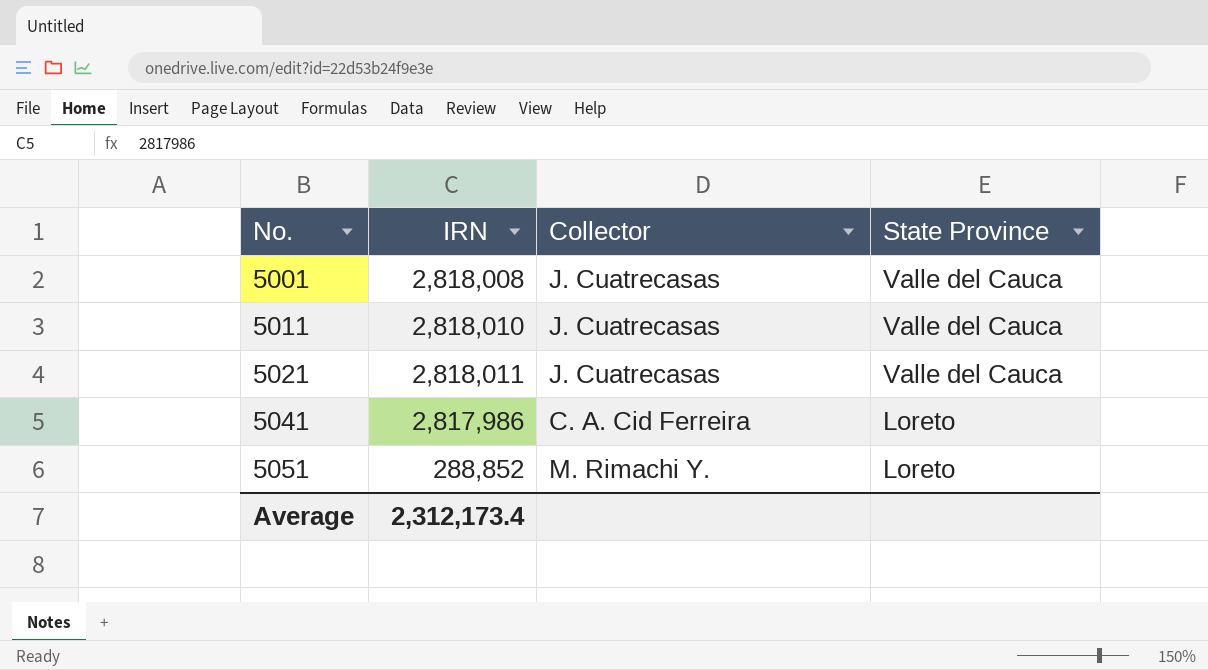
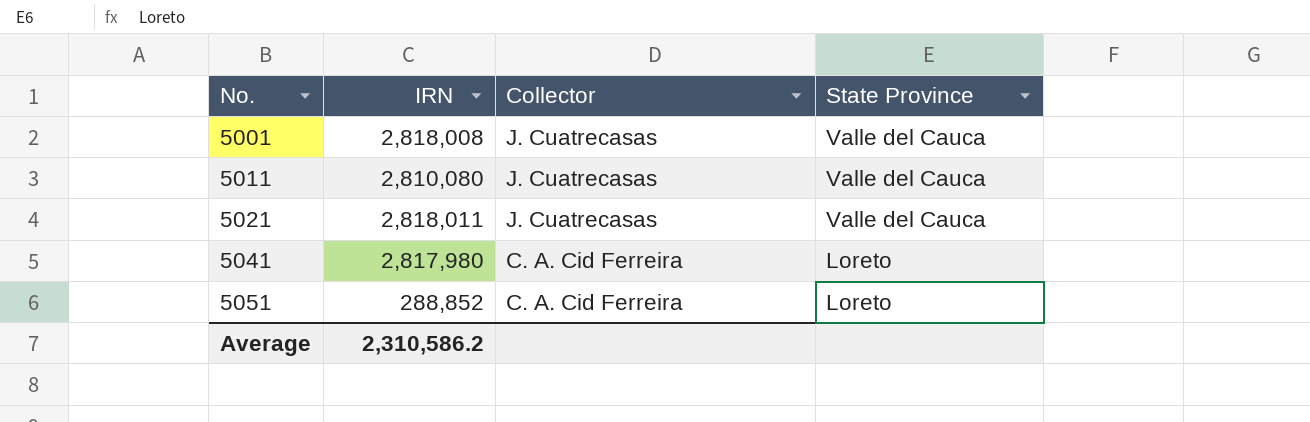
5011 | IRN: 2,818,010 -> 2,810,080
5041 | IRN: 2,817,986 -> 2,817,980
5051 | Collector: M. Rimachi Y. -> C. A. Cid Ferreira
Average | IRN: 2,312,173.4 -> 2,310,586.2

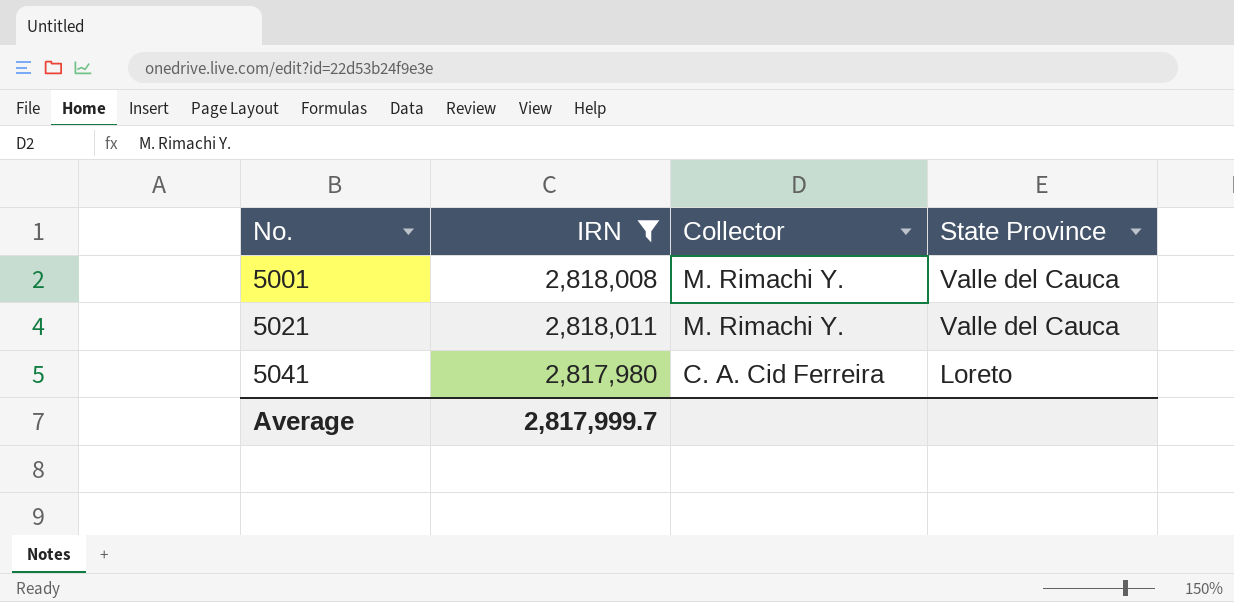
filter: none -> IRN >= 2,817,980
5001 | Collector: J. Cuatrecasas -> M. Rimachi Y.
5021 | Collector: J. Cuatrecasas -> M. Rimachi Y.
Average | IRN: 2,310,586.2 -> 2,817,999.7

